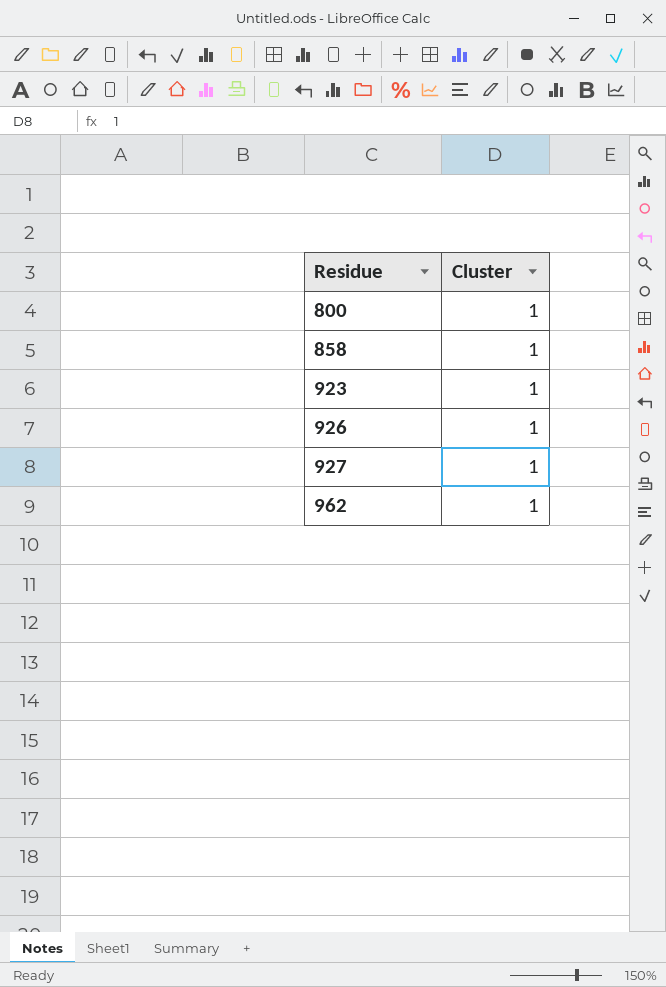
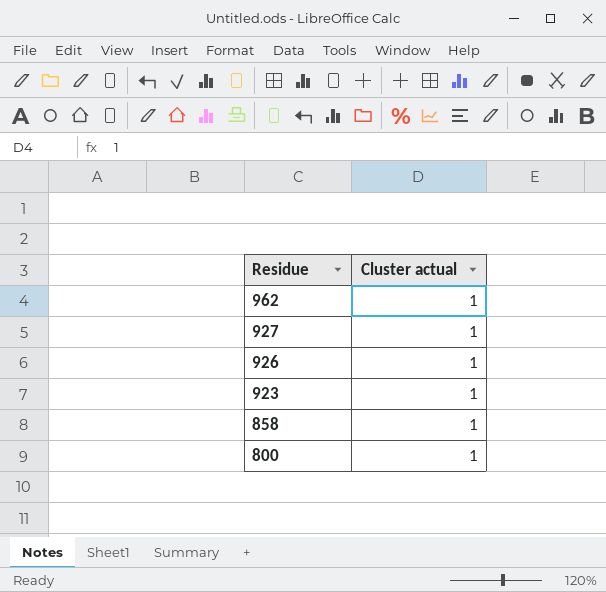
row order: Residue ascending -> Residue descending
column name: Cluster -> Cluster actual

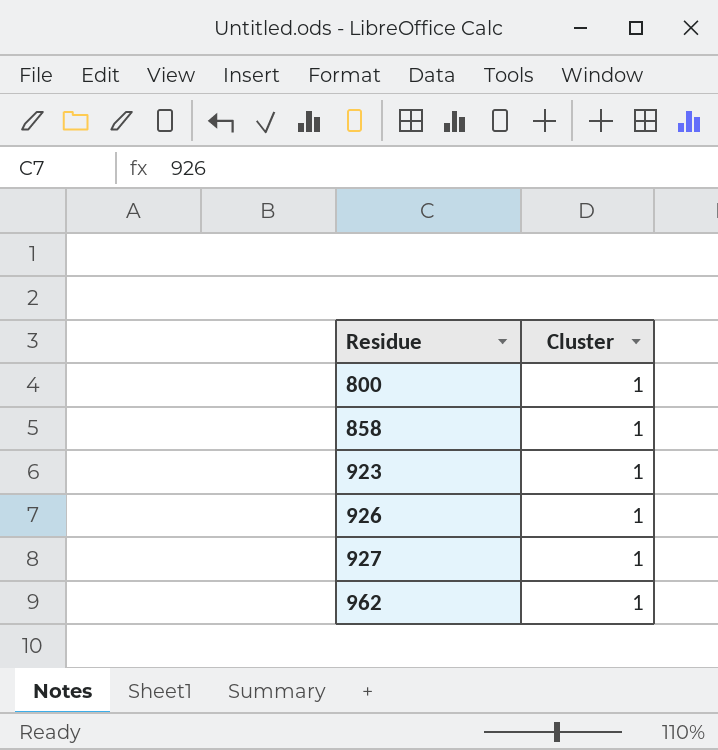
row order: Residue descending -> Residue ascending
column name: Cluster actual -> Cluster

